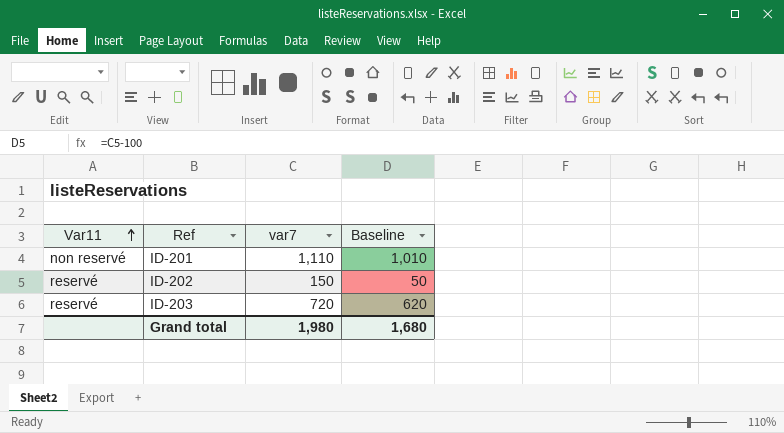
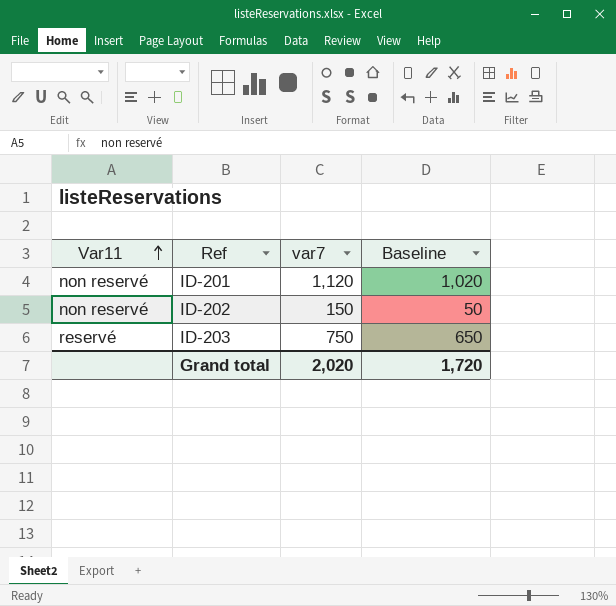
ID-201 | var7: 1,110 -> 1,120
ID-201 | Baseline: 1,010 -> 1,020
ID-202 | Var11: reservé -> non reservé
ID-203 | var7: 720 -> 750
ID-203 | Baseline: 620 -> 650
Grand total | var7: 1,980 -> 2,020
Grand total | Baseline: 1,680 -> 1,720

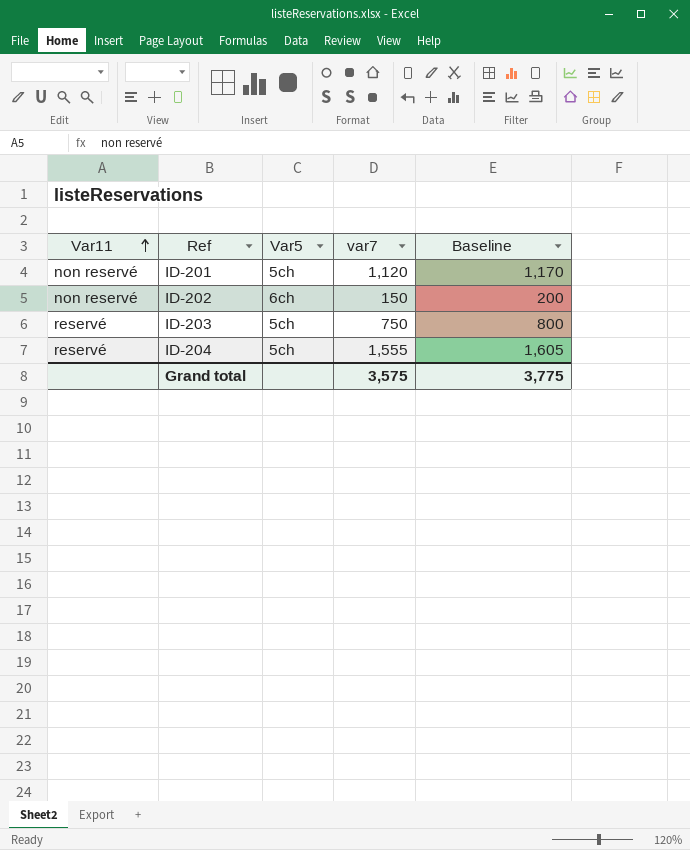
column Var5 | position: none -> 3
column Baseline | formula: [var7] - 100 -> [var7] + 50
row ID-204: none -> reservé | 5ch | 1,555 | 1,605
Grand total | var7: 2,020 -> 3,575
Grand total | Baseline: 1,720 -> 3,775

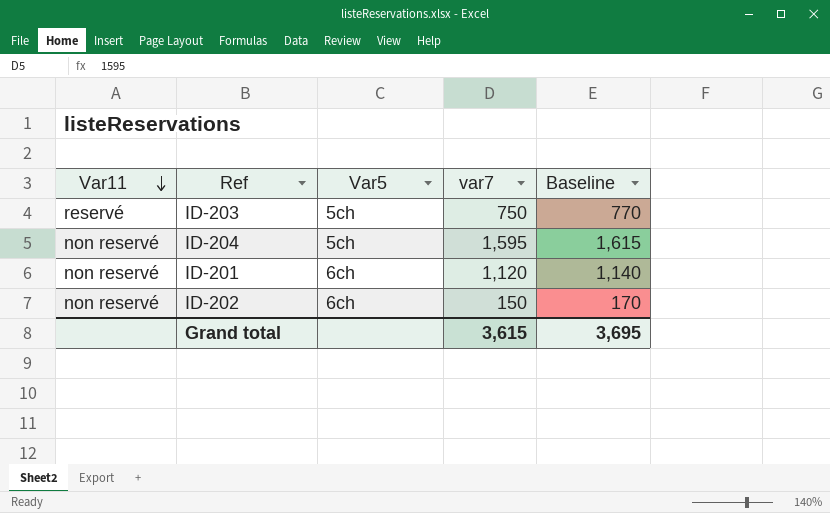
row order: Var11 ascending -> Var11 descending
column Baseline | formula: [var7] + 50 -> [var7] + 20
ID-204 | Var11: reservé -> non reservé
ID-204 | var7: 1,555 -> 1,595
ID-201 | Var5: 5ch -> 6ch
Grand total | var7: 3,575 -> 3,615
Grand total | Baseline: 3,775 -> 3,695

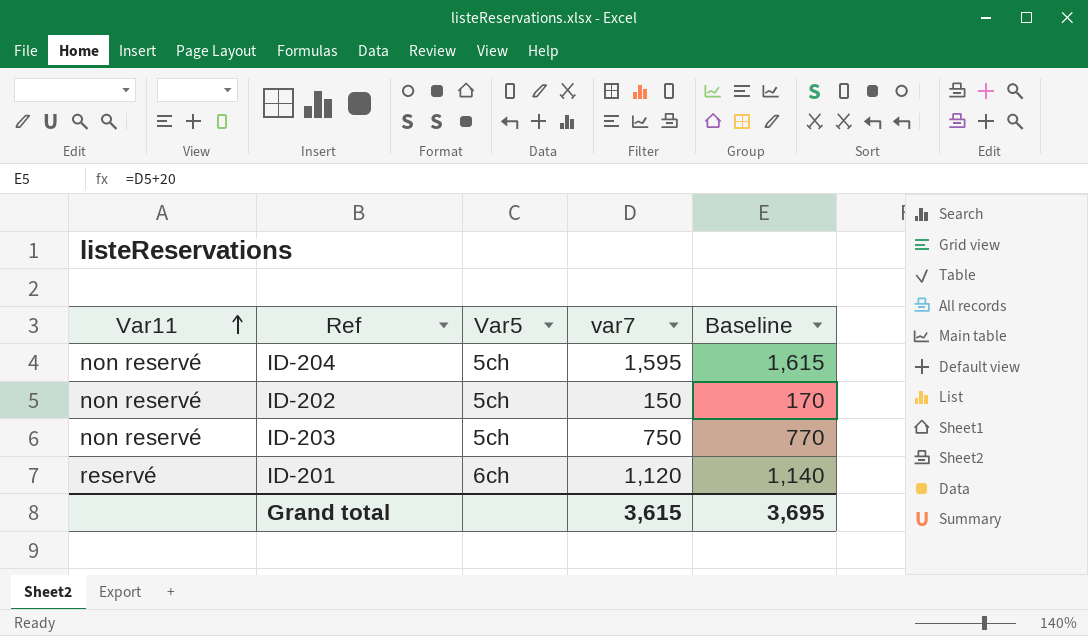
row order: Var11 descending -> Var11 ascending
ID-202 | Var5: 6ch -> 5ch
ID-203 | Var11: reservé -> non reservé
ID-201 | Var11: non reservé -> reservé

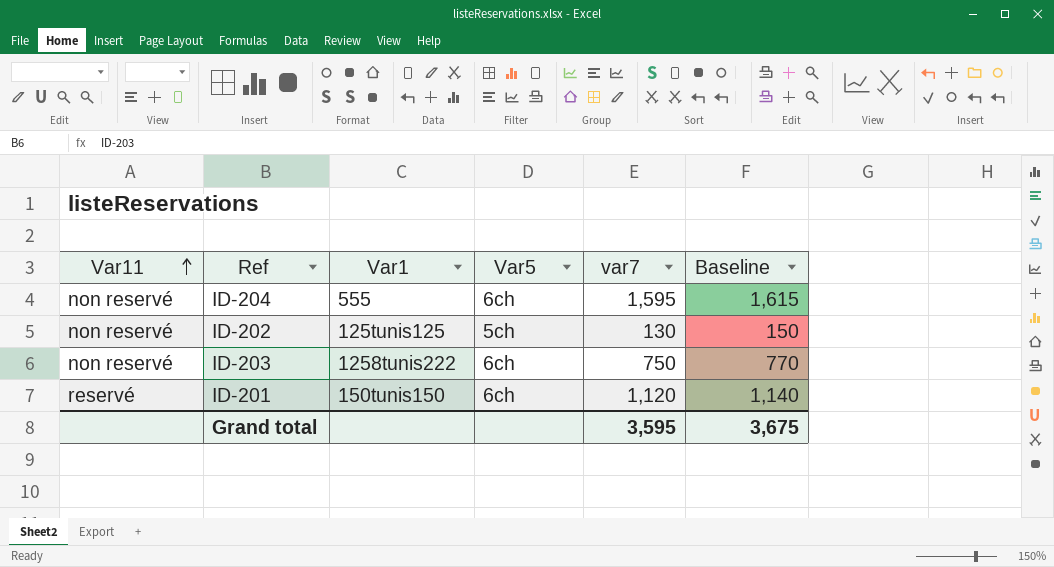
column Var1 | position: none -> 3
ID-204 | Var5: 5ch -> 6ch
ID-202 | var7: 150 -> 130
ID-202 | Baseline: 170 -> 150
ID-203 | Var5: 5ch -> 6ch
Grand total | var7: 3,615 -> 3,595
Grand total | Baseline: 3,695 -> 3,675

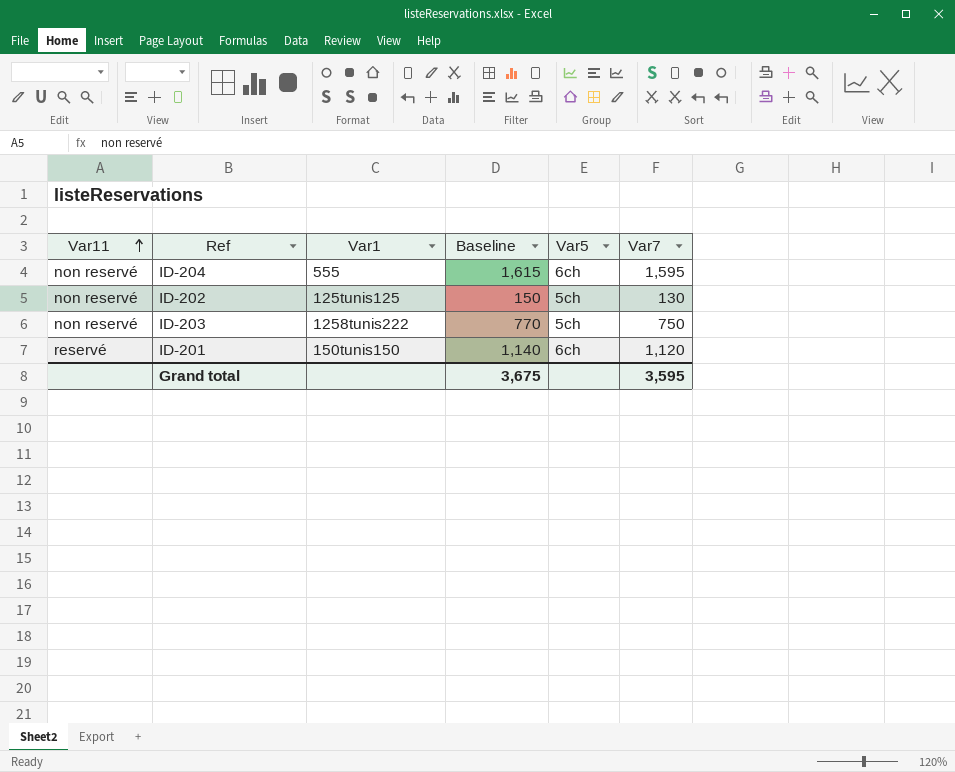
column Baseline | position: 6 -> 4
column name: var7 -> Var7
ID-203 | Var5: 6ch -> 5ch

